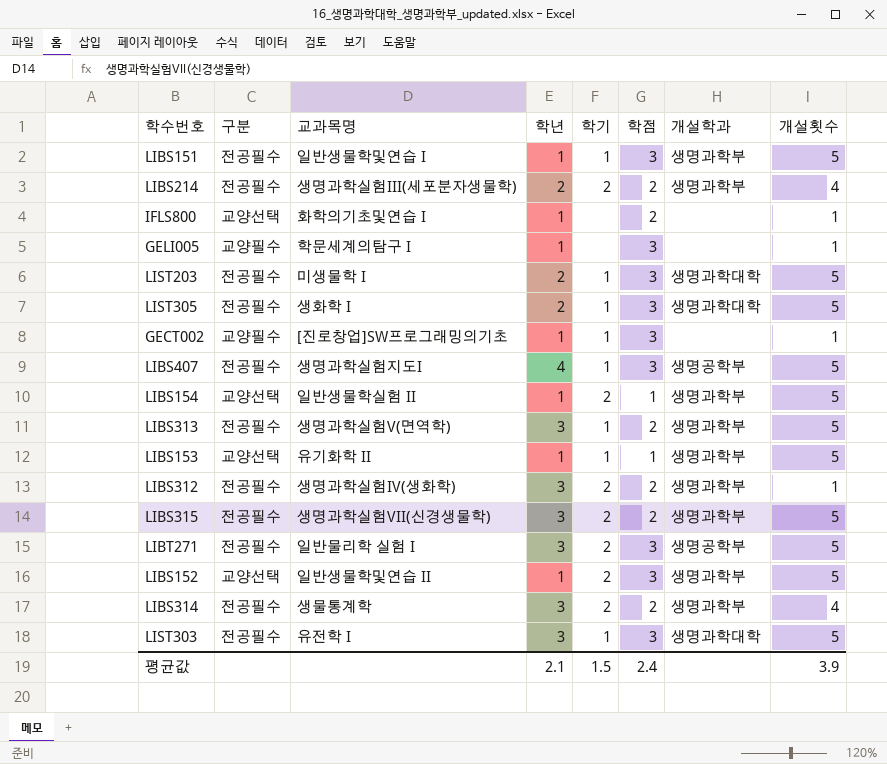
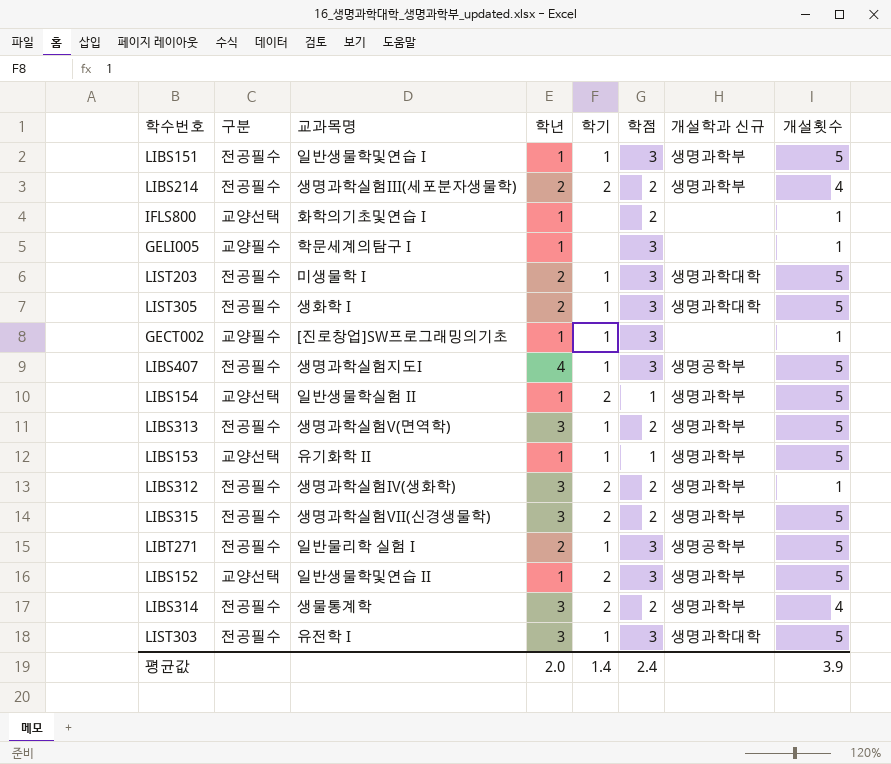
column name: 개설학과 -> 개설학과 신규
LIBT271 | 학년: 3 -> 2
LIBT271 | 학기: 2 -> 1
평균값 | 학년: 2.1 -> 2.0
평균값 | 학기: 1.5 -> 1.4

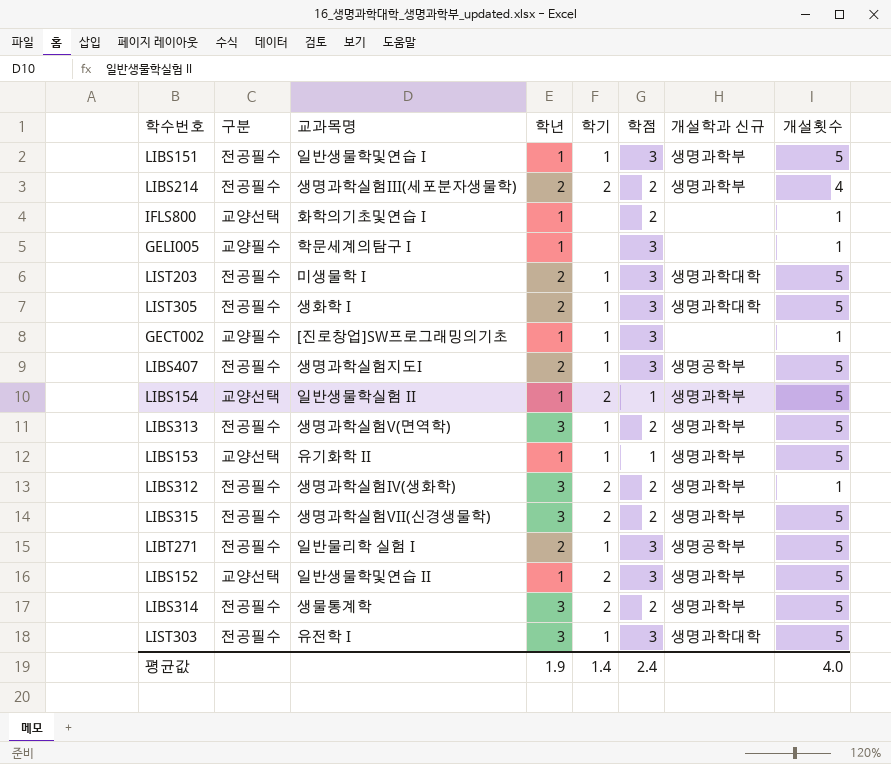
LIBS407 | 학년: 4 -> 2
LIBS314 | 개설횟수: 4 -> 5
평균값 | 학년: 2.0 -> 1.9
평균값 | 개설횟수: 3.9 -> 4.0

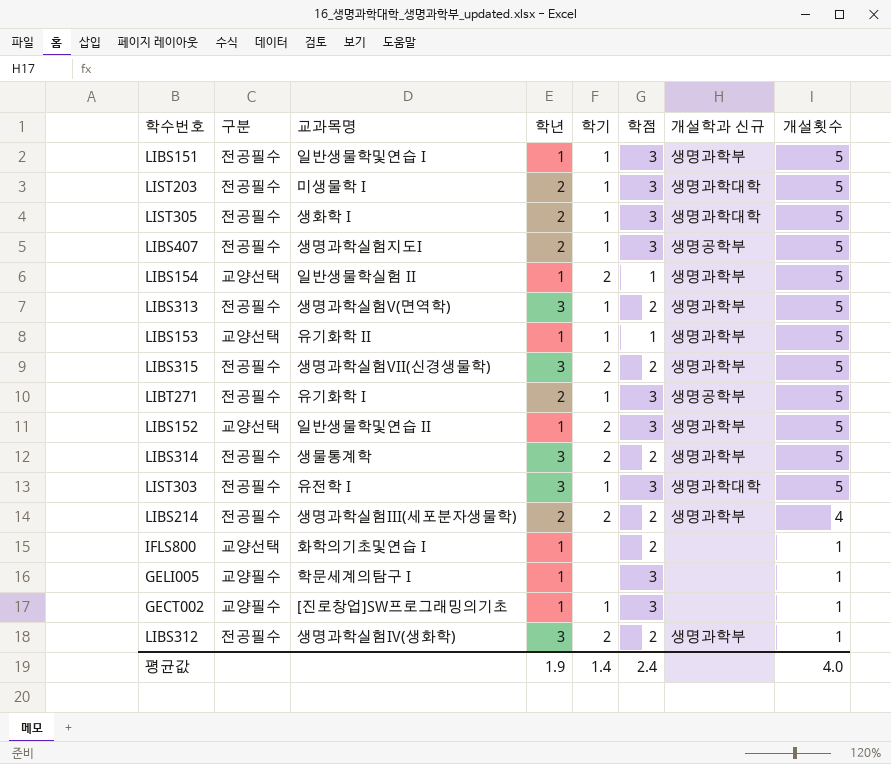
row order: none -> 개설횟수 descending
LIBT271 | 교과목명: 일반물리학 실험 I -> 유기화학 I

